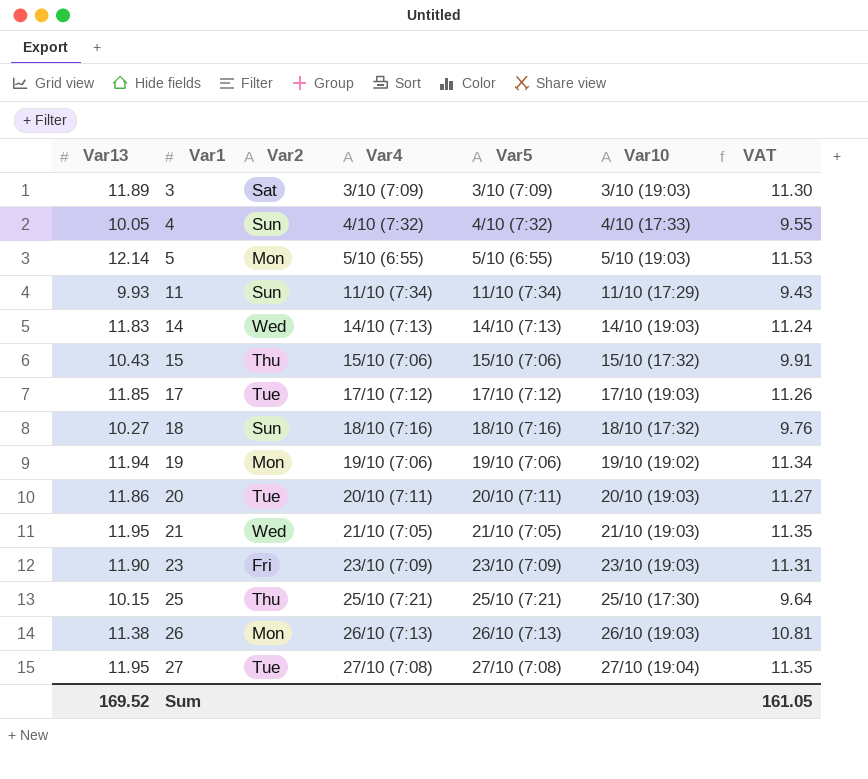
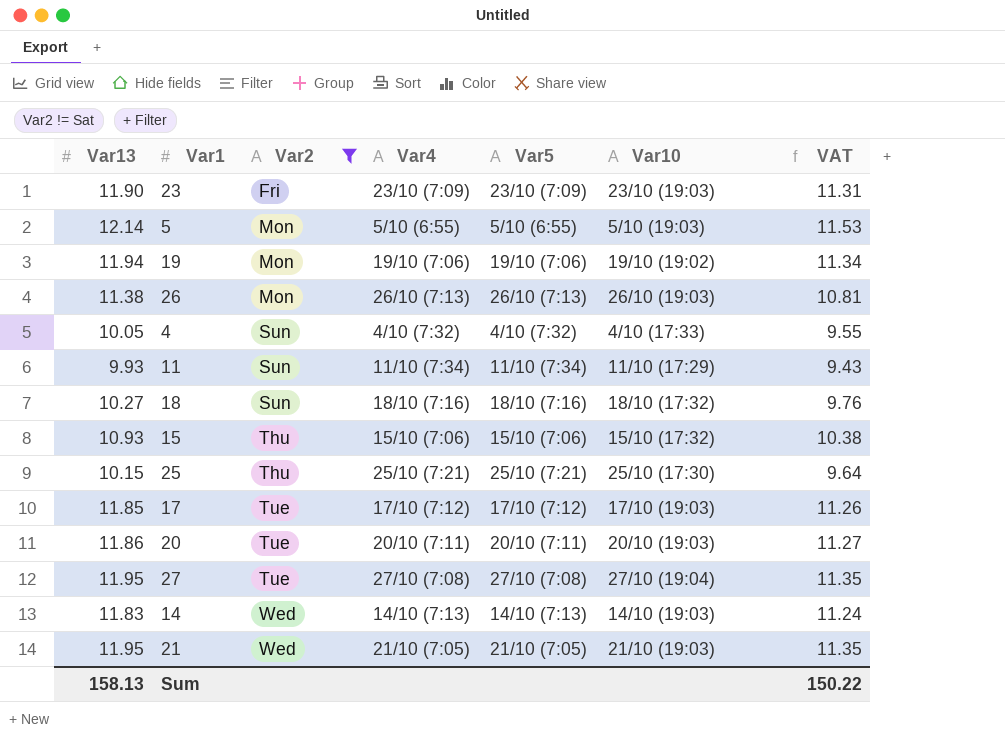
filter: none -> Var2 != Sat
row order: Var1 ascending -> Var2 ascending
15 | Var13: 10.43 -> 10.93
15 | VAT: 9.91 -> 10.38
Sum | Var13: 169.52 -> 158.13
Sum | VAT: 161.05 -> 150.22

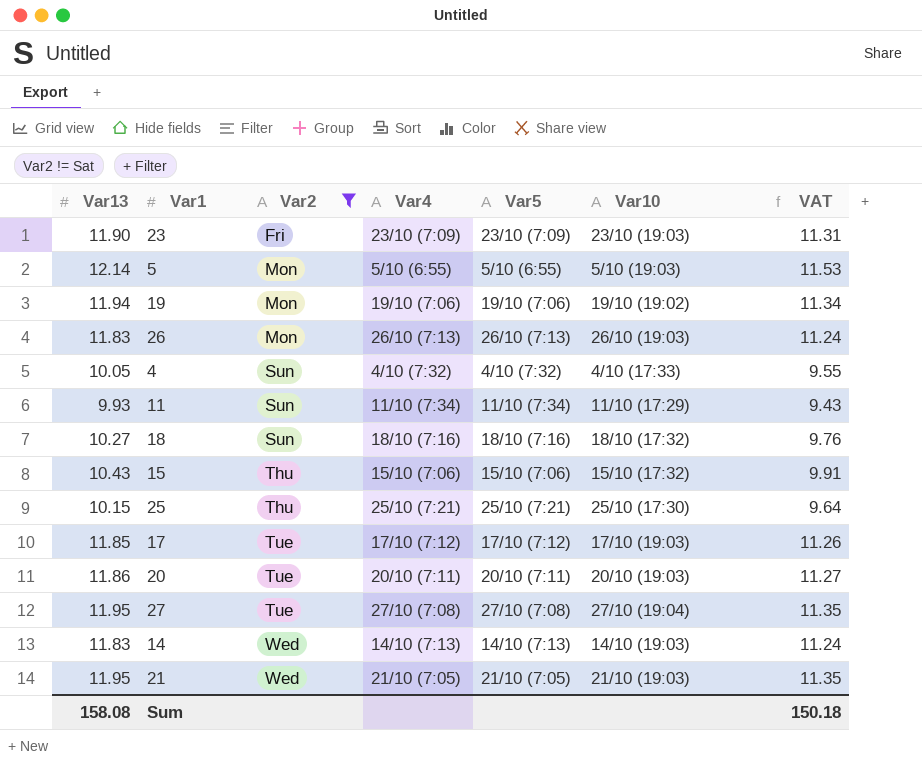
26 | Var13: 11.38 -> 11.83
26 | VAT: 10.81 -> 11.24
15 | Var13: 10.93 -> 10.43
15 | VAT: 10.38 -> 9.91
Sum | Var13: 158.13 -> 158.08
Sum | VAT: 150.22 -> 150.18

